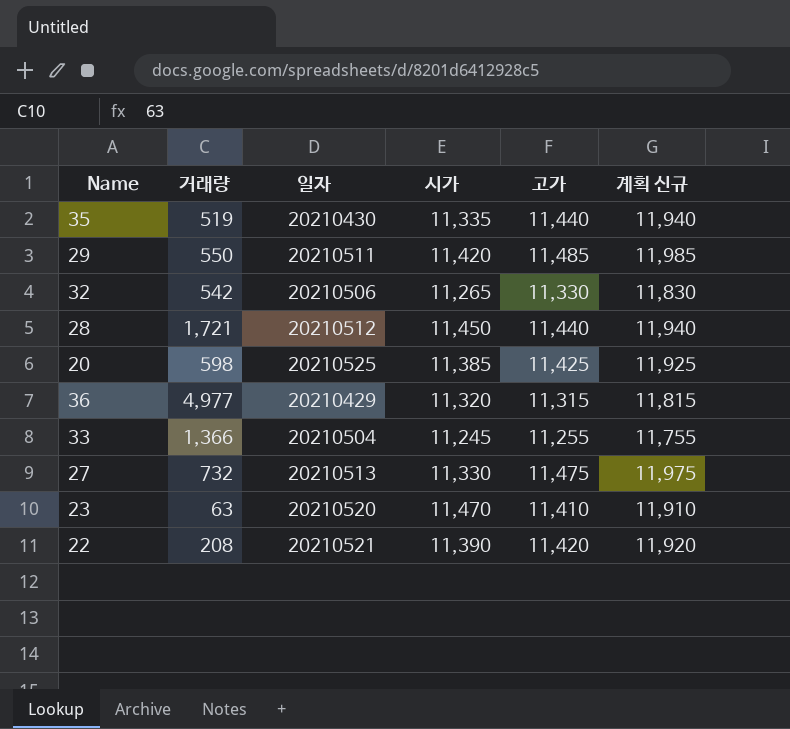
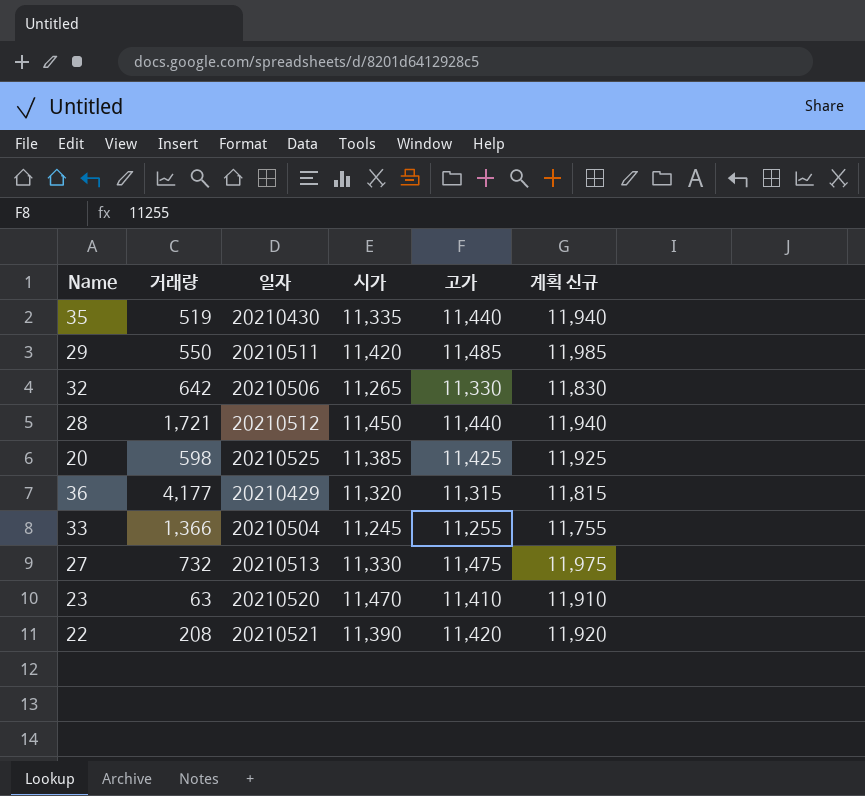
32 | 거래량: 542 -> 642
36 | 거래량: 4,977 -> 4,177

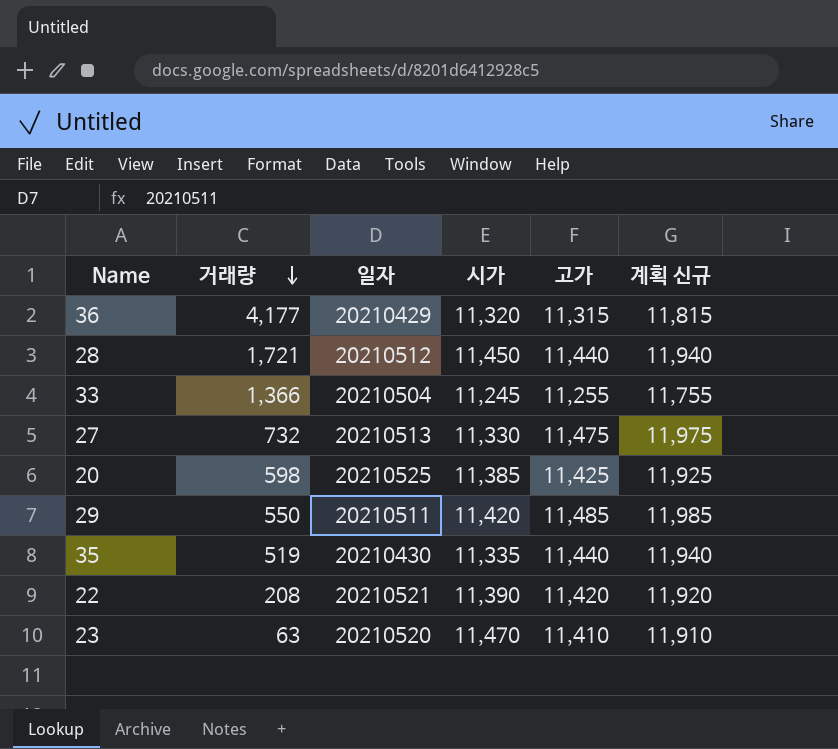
row order: none -> 거래량 descending
row 32: 642 | 20210506 | 11,265 | 11,330 | 11,830 -> none

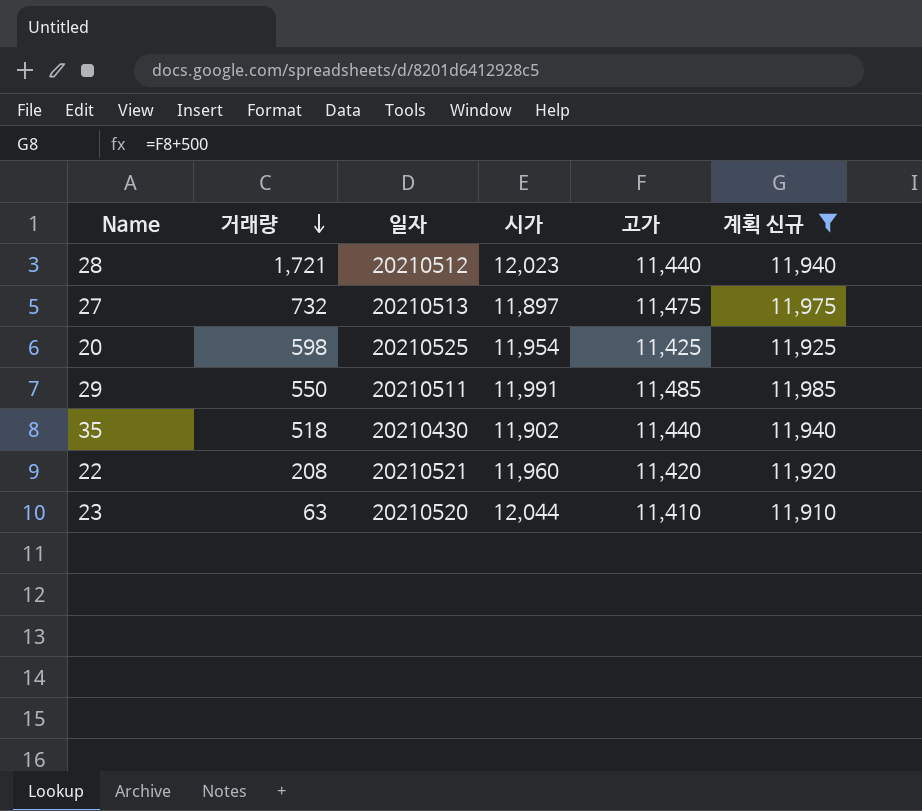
filter: none -> 계획 신규 >= 11,910
28 | 시가: 11,450 -> 12,023
27 | 시가: 11,330 -> 11,897
20 | 시가: 11,385 -> 11,954
29 | 시가: 11,420 -> 11,991
35 | 거래량: 519 -> 518
35 | 시가: 11,335 -> 11,902
22 | 시가: 11,390 -> 11,960
23 | 시가: 11,470 -> 12,044

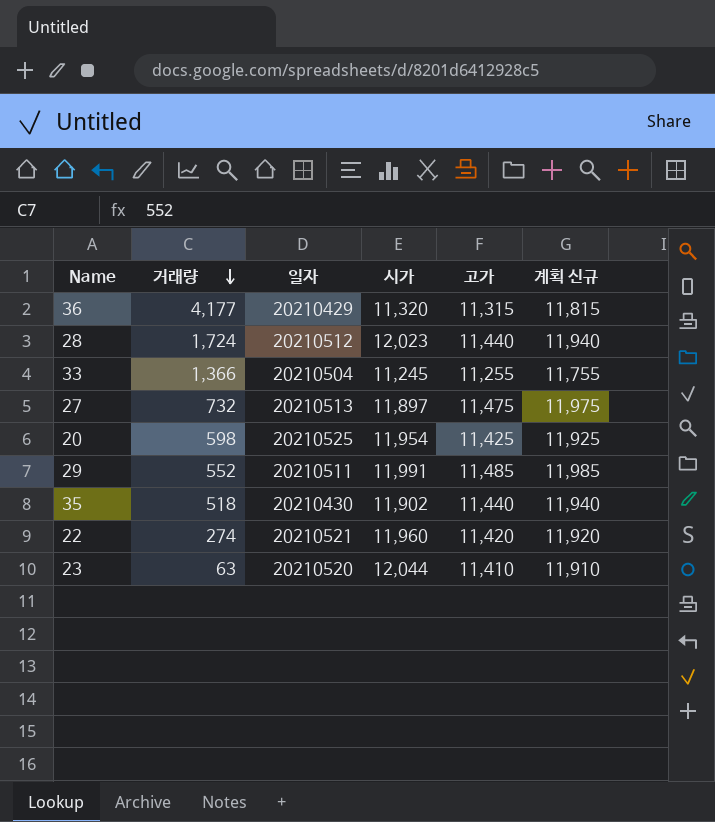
filter: 계획 신규 >= 11,910 -> none
28 | 거래량: 1,721 -> 1,724
29 | 거래량: 550 -> 552
22 | 거래량: 208 -> 274

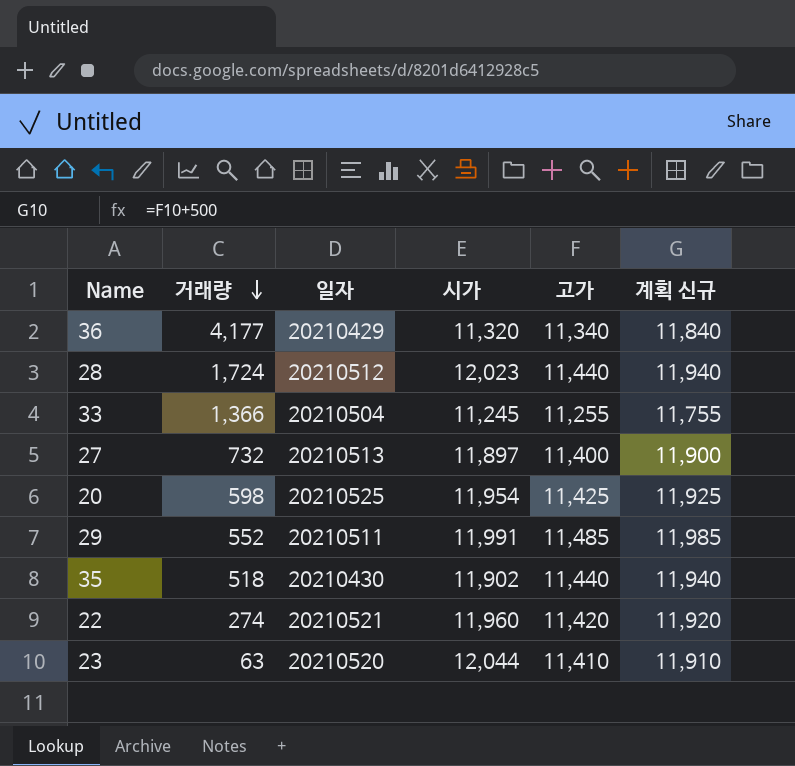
36 | 고가: 11,315 -> 11,340
36 | 계획 신규: 11,815 -> 11,840
27 | 고가: 11,475 -> 11,400
27 | 계획 신규: 11,975 -> 11,900

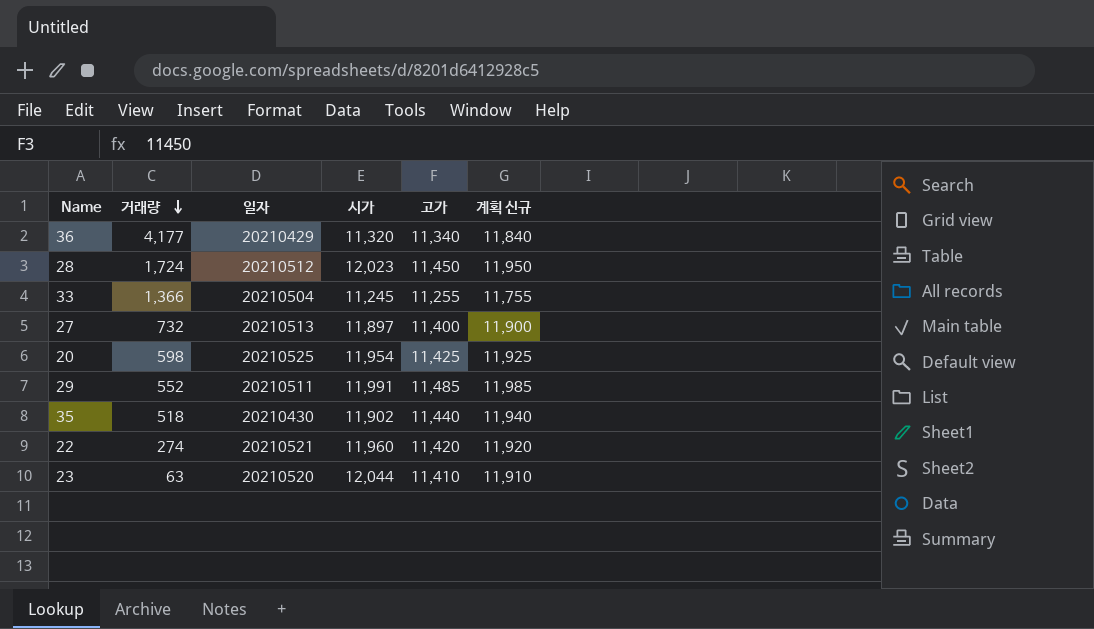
28 | 고가: 11,440 -> 11,450
28 | 계획 신규: 11,940 -> 11,950

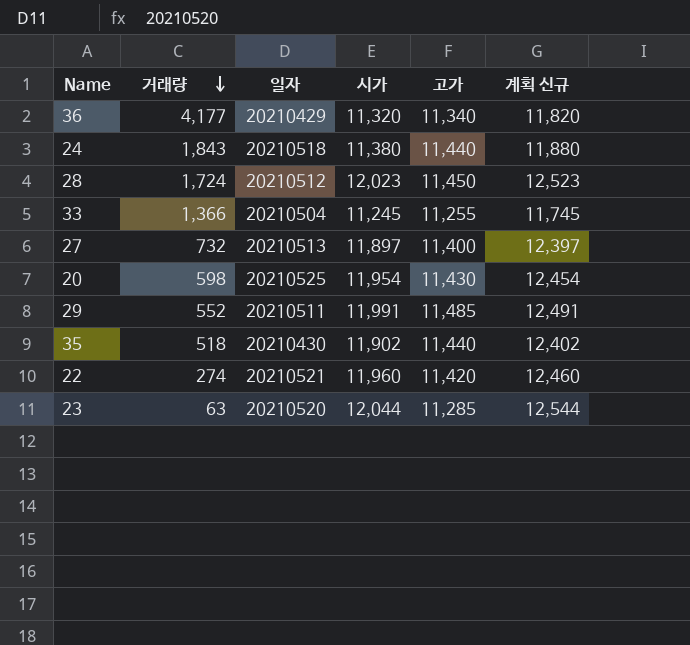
column 계획 신규 | formula: [고가] + 500 -> [시가] + 500
row 24: none -> 1,843 | 20210518 | 11,380 | 11,440 | 11,880
20 | 고가: 11,425 -> 11,430
23 | 고가: 11,410 -> 11,285

